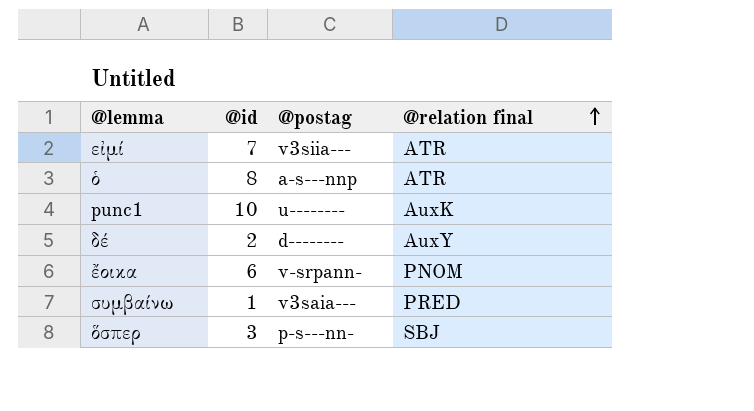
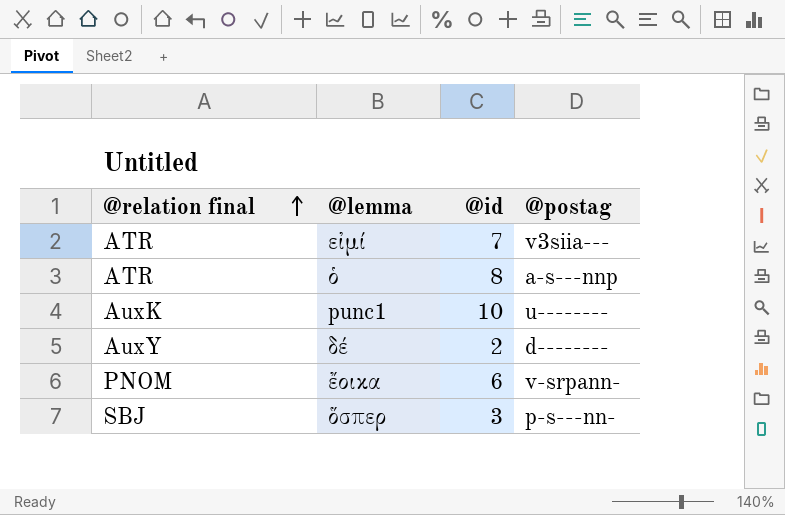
column @relation final | position: 4 -> 1
row συμβαίνω: 1 | v3saia--- | PRED -> none

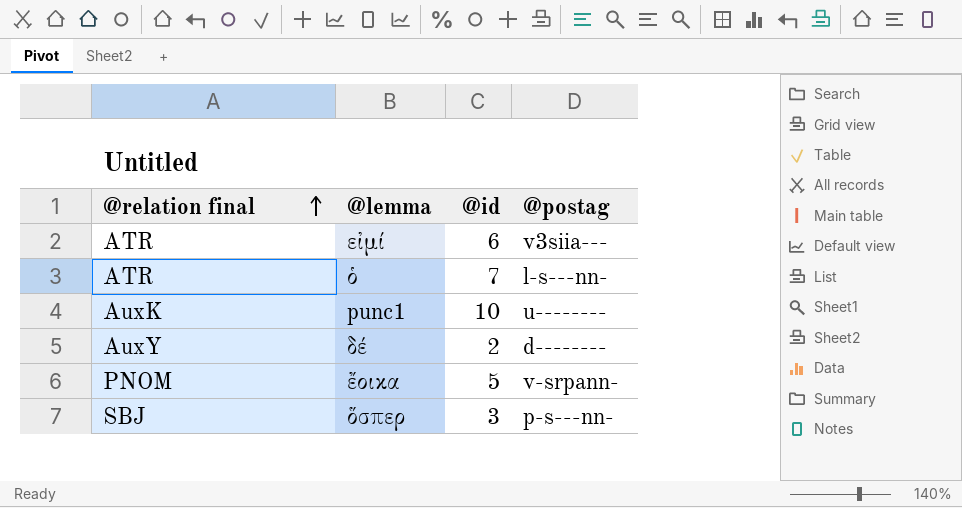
εἰμί | @id: 7 -> 6
ὁ | @id: 8 -> 7
ὁ | @postag: a-s---nnp -> l-s---nn-
ἔοικα | @id: 6 -> 5

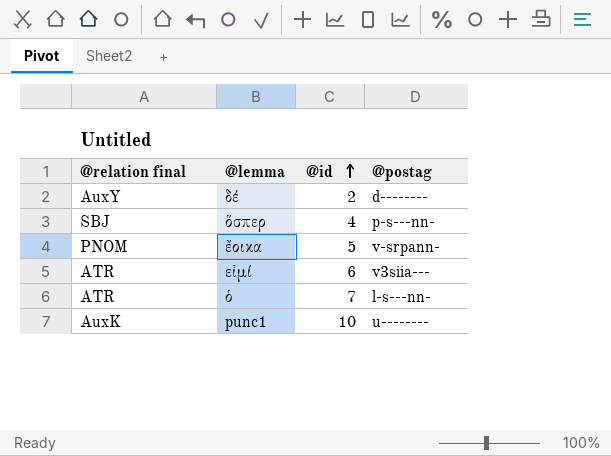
row order: @relation final ascending -> @id ascending
ὅσπερ | @id: 3 -> 4

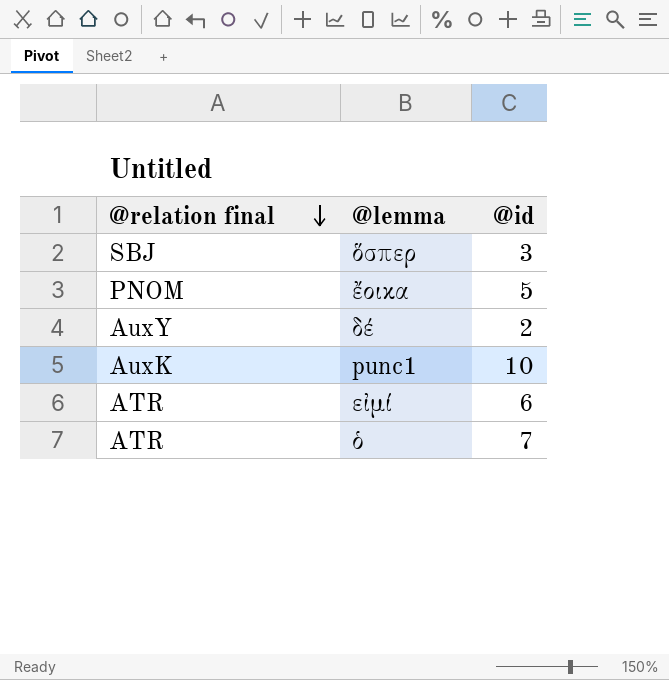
row order: @id ascending -> @relation final descending
column @postag | position: 4 -> none
ὅσπερ | @id: 4 -> 3

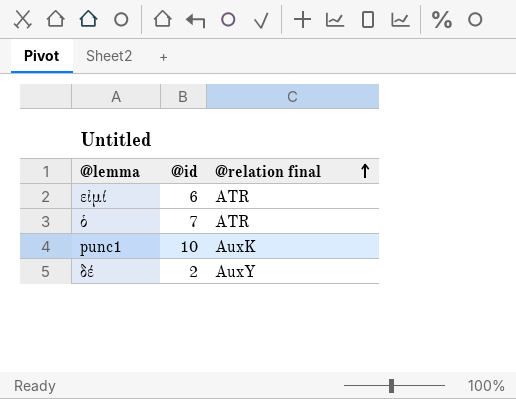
row order: @relation final descending -> @relation final ascending
column @relation final | position: 1 -> 3
row ὅσπερ: SBJ | 3 -> none
row ἔοικα: PNOM | 5 -> none

